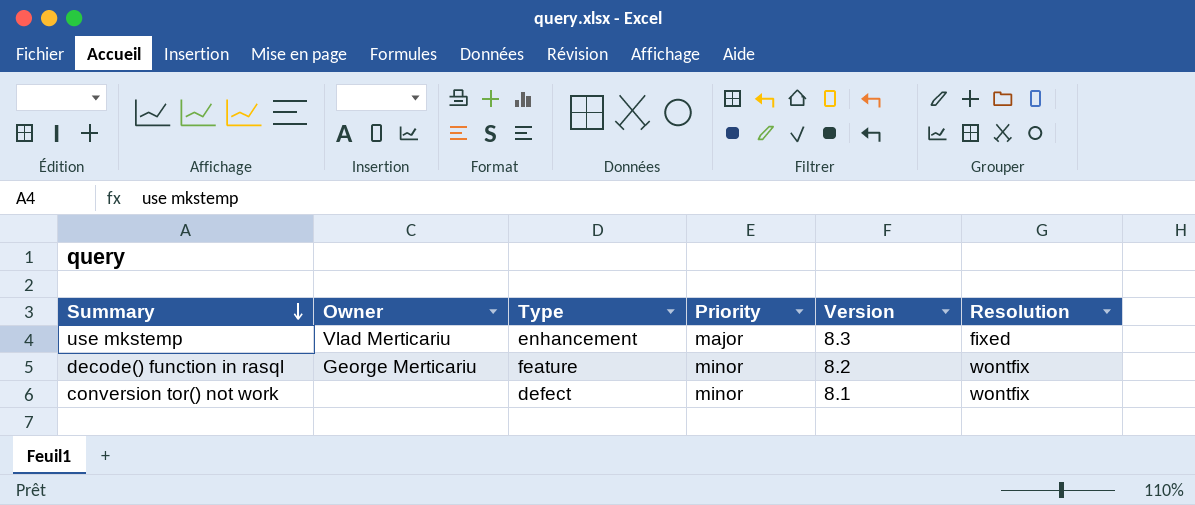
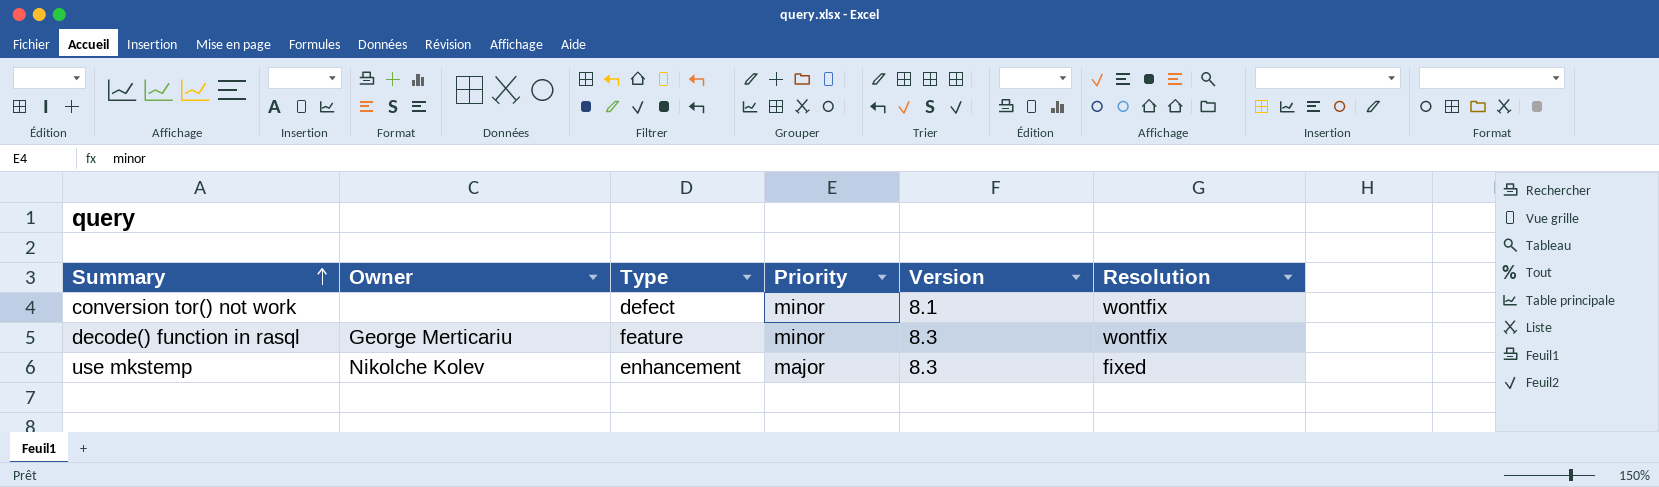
row order: Summary descending -> Summary ascending
decode() function in rasql | Version: 8.2 -> 8.3
use mkstemp | Owner: Vlad Merticariu -> Nikolche Kolev

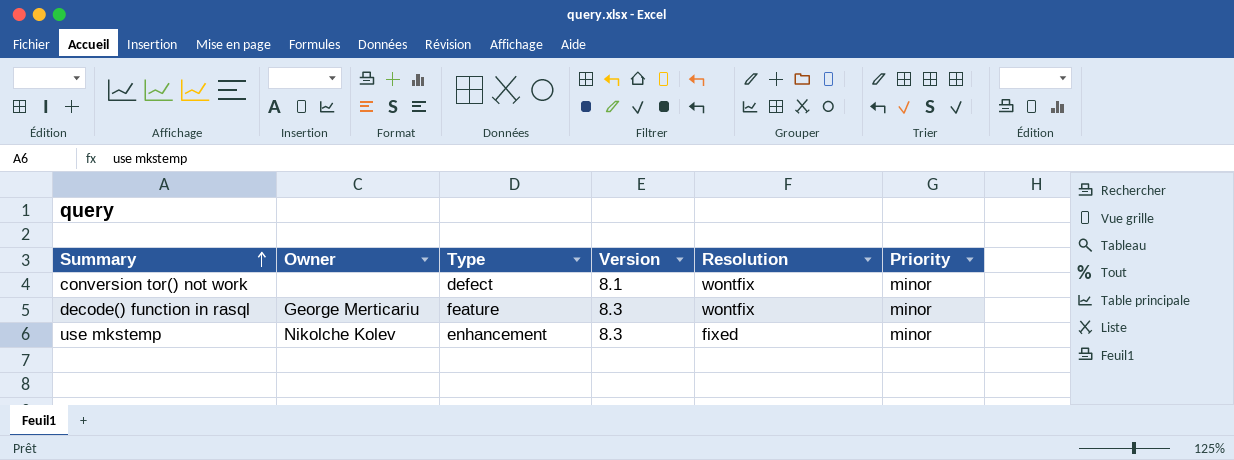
column Priority | position: 4 -> 6
use mkstemp | Priority: major -> minor

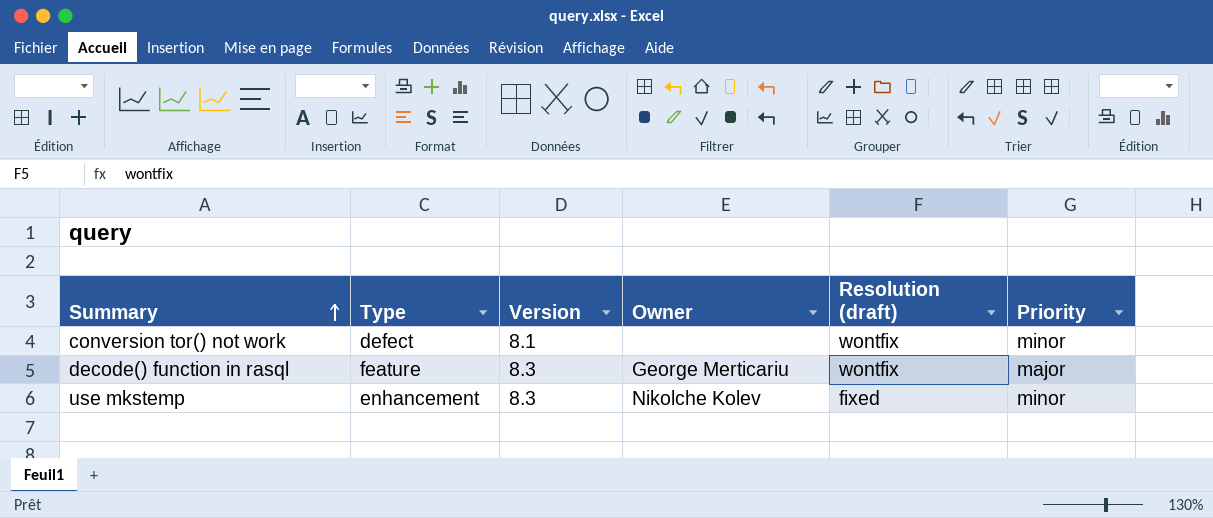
column Owner | position: 2 -> 4
column name: Resolution -> Resolution (draft)
decode() function in rasql | Priority: minor -> major

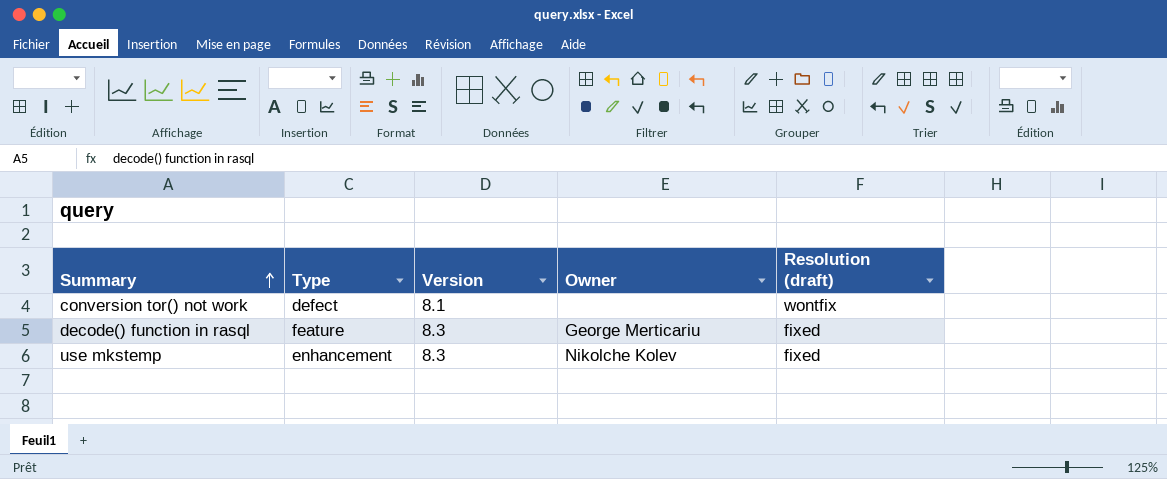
column Priority | position: 6 -> none
decode() function in rasql | Resolution (draft): wontfix -> fixed

